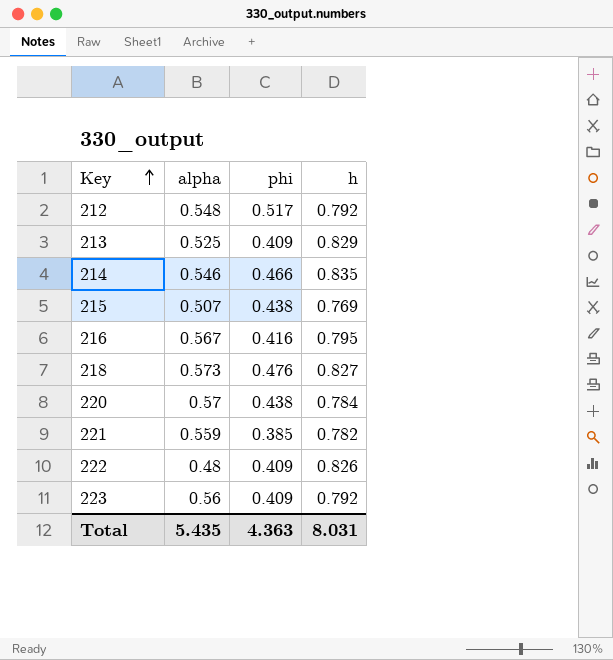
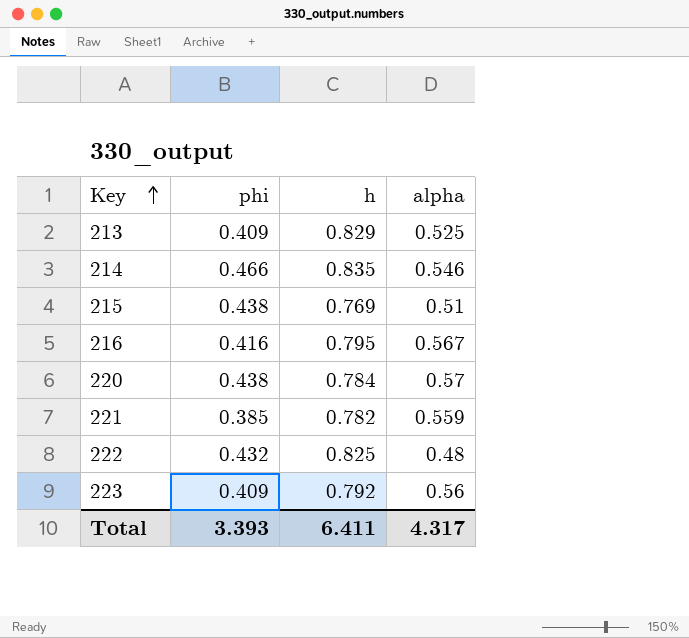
column alpha | position: 2 -> 4
row 212: 0.548 | 0.517 | 0.792 -> none
row 218: 0.573 | 0.476 | 0.827 -> none
215 | alpha: 0.507 -> 0.51
222 | phi: 0.409 -> 0.432
222 | h: 0.826 -> 0.825
Total | phi: 4.363 -> 3.393
Total | h: 8.031 -> 6.411
Total | alpha: 5.435 -> 4.317

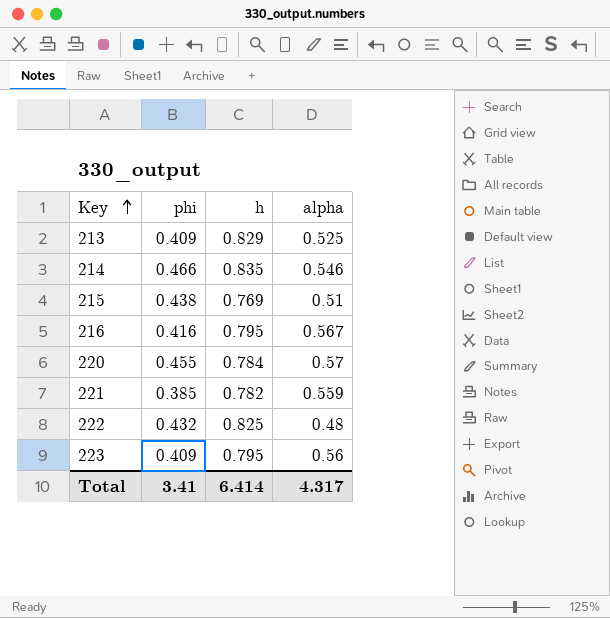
220 | phi: 0.438 -> 0.455
223 | h: 0.792 -> 0.795
Total | phi: 3.393 -> 3.41
Total | h: 6.411 -> 6.414

